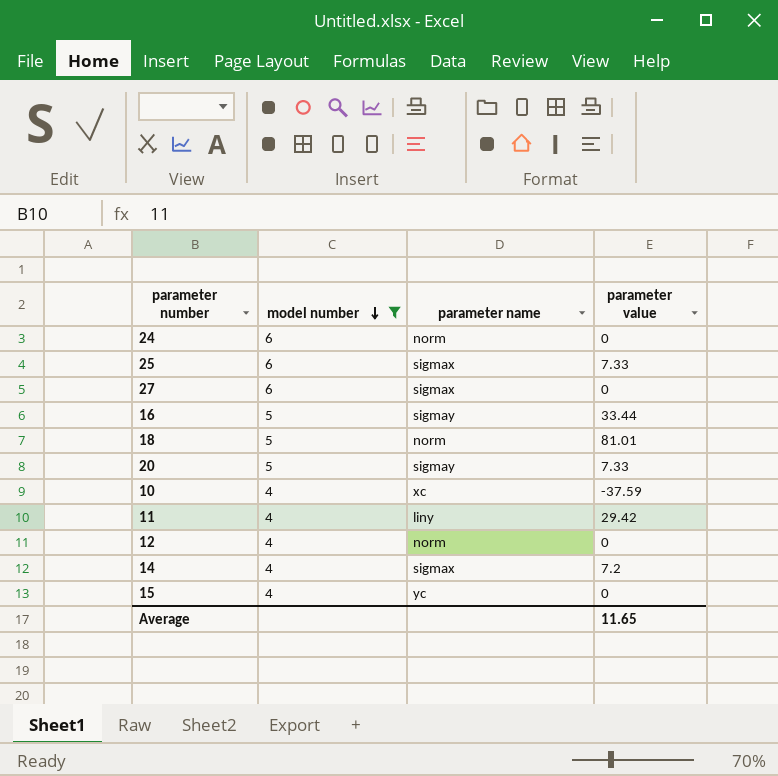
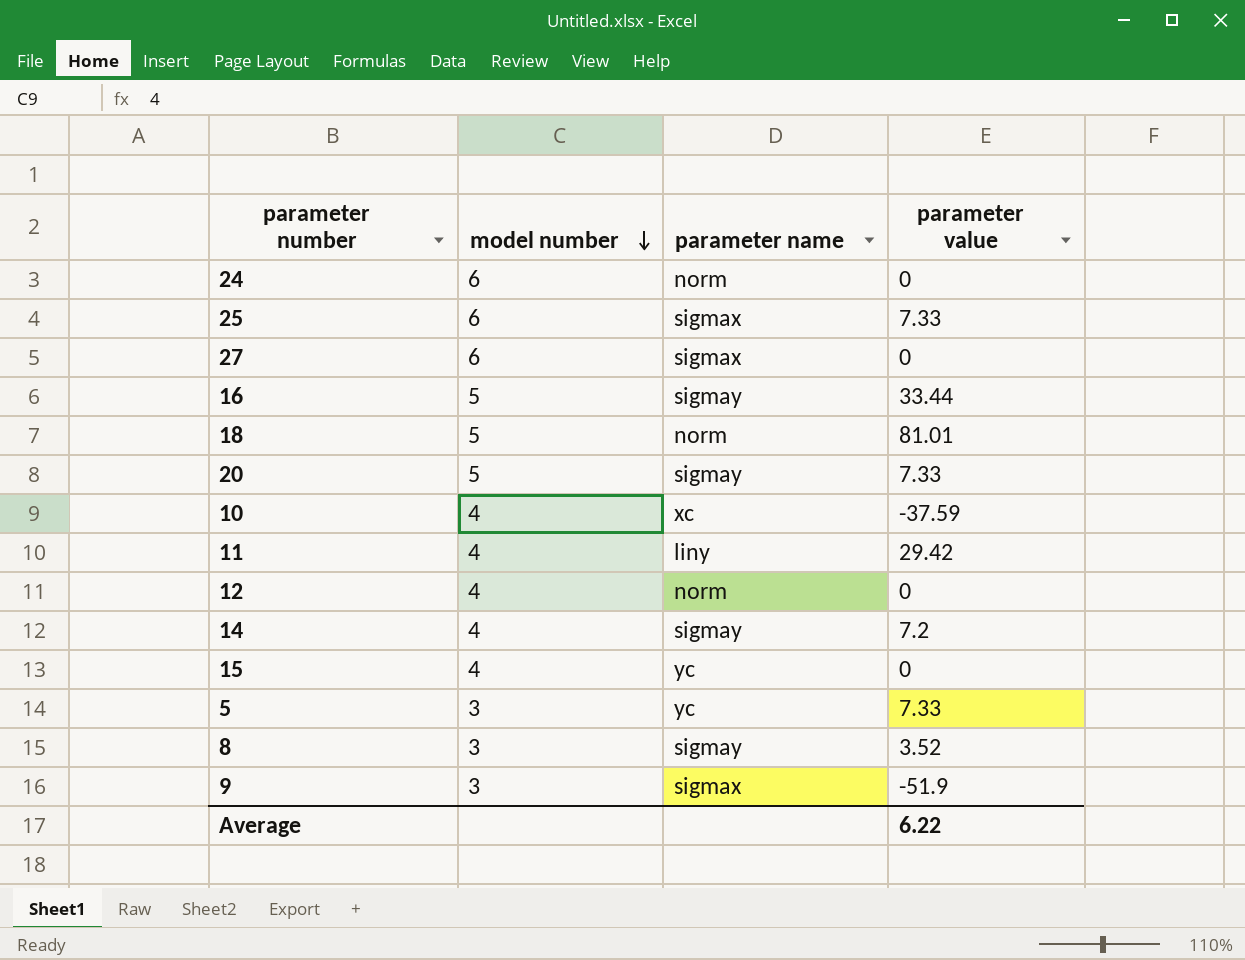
filter: model number != 3 -> none
14 | parameter name: sigmax -> sigmay
Average | parameter value: 11.65 -> 6.22

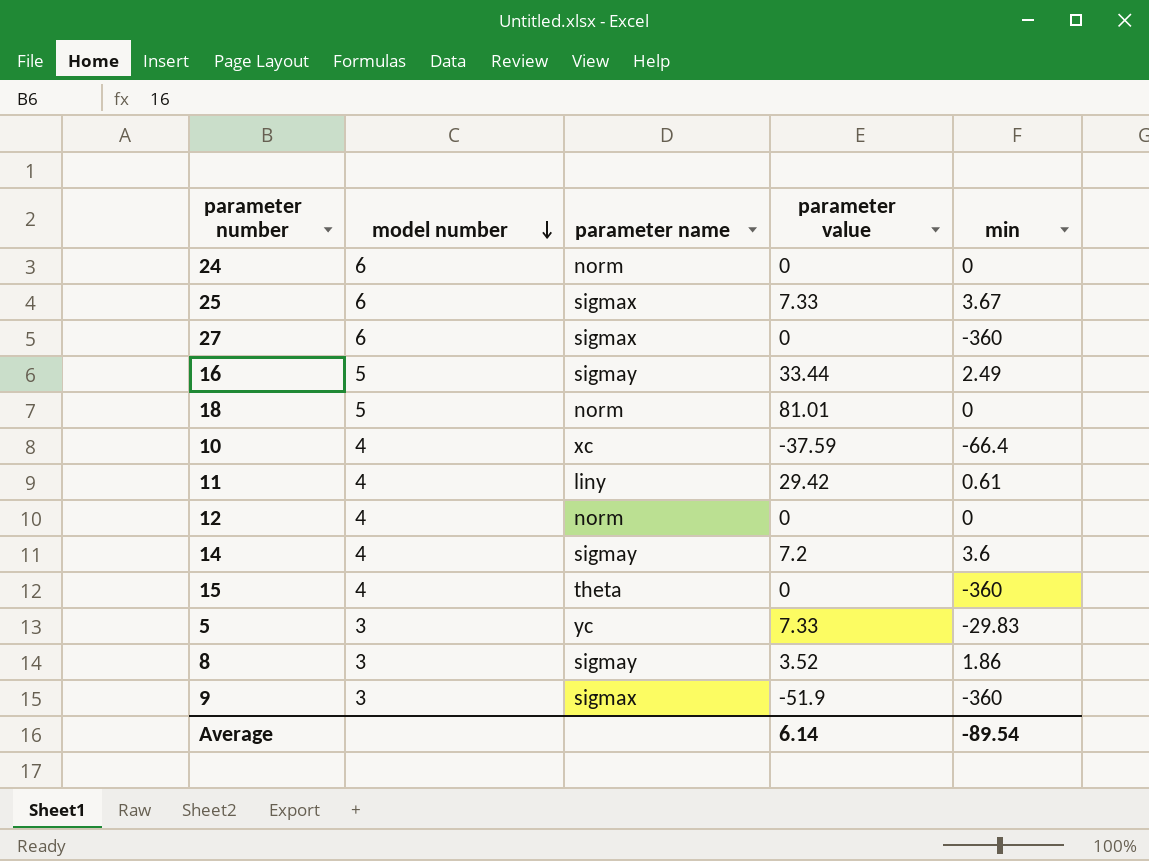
column min | position: none -> 5
row 20: 5 | sigmay | 7.33 -> none
15 | parameter name: yc -> theta
Average | parameter value: 6.22 -> 6.14

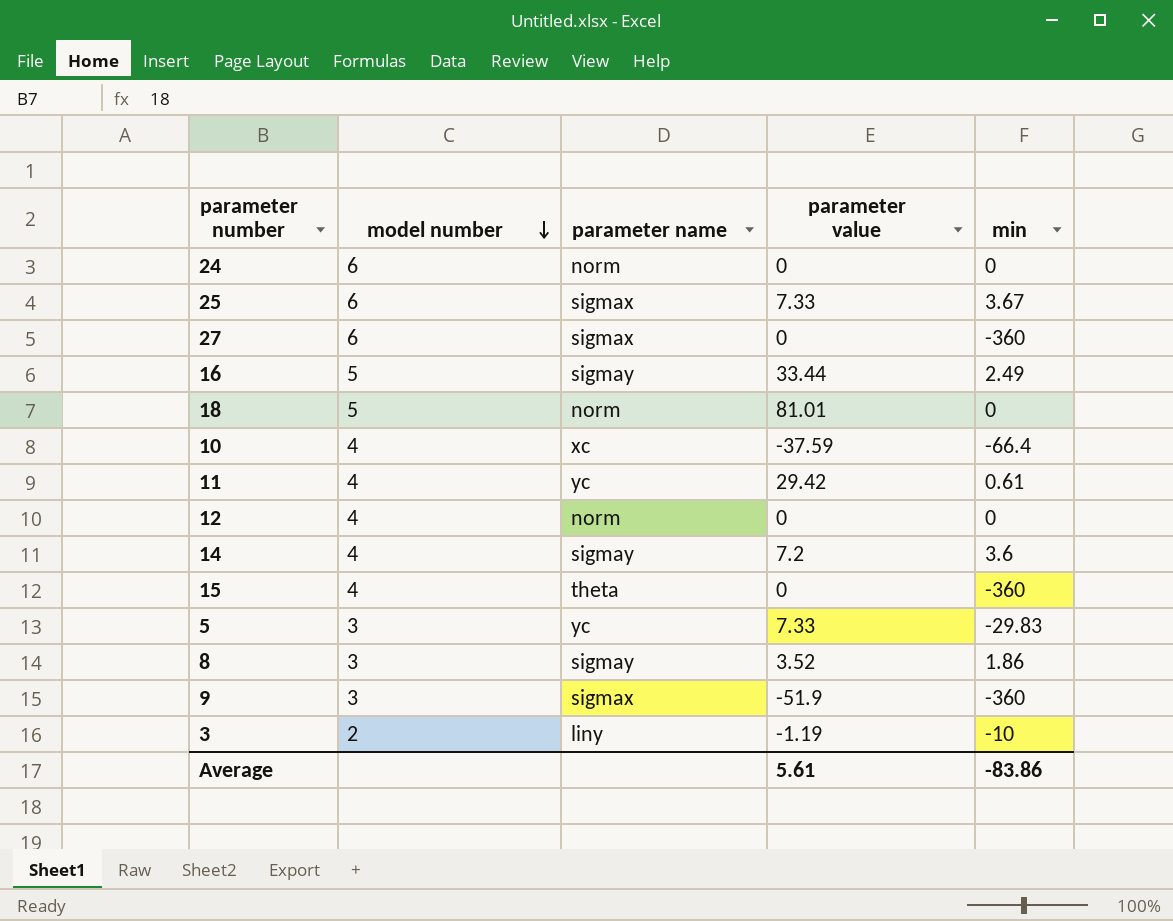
11 | parameter name: liny -> yc
row 3: none -> 2 | liny | -1.19 | -10
Average | parameter value: 6.14 -> 5.61
Average | min: -89.54 -> -83.86

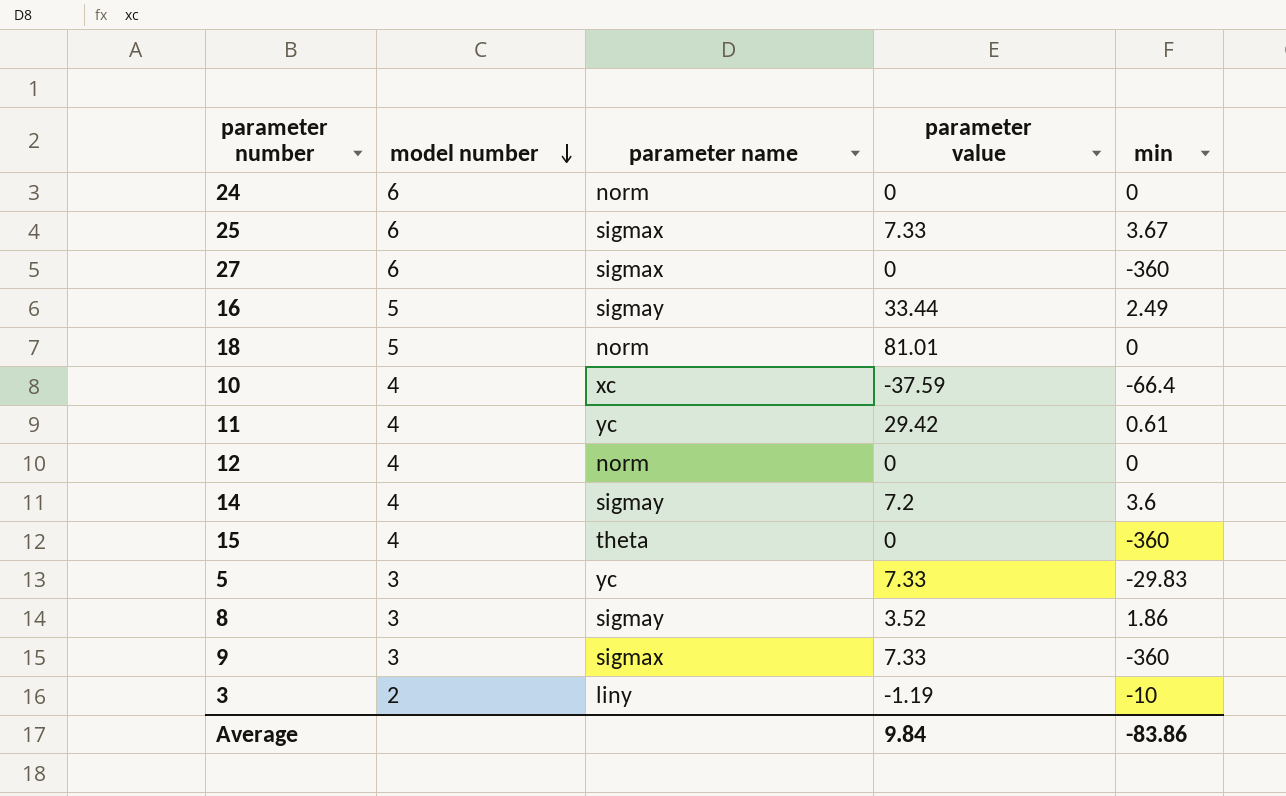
9 | parameter value: -51.9 -> 7.33
Average | parameter value: 5.61 -> 9.84

